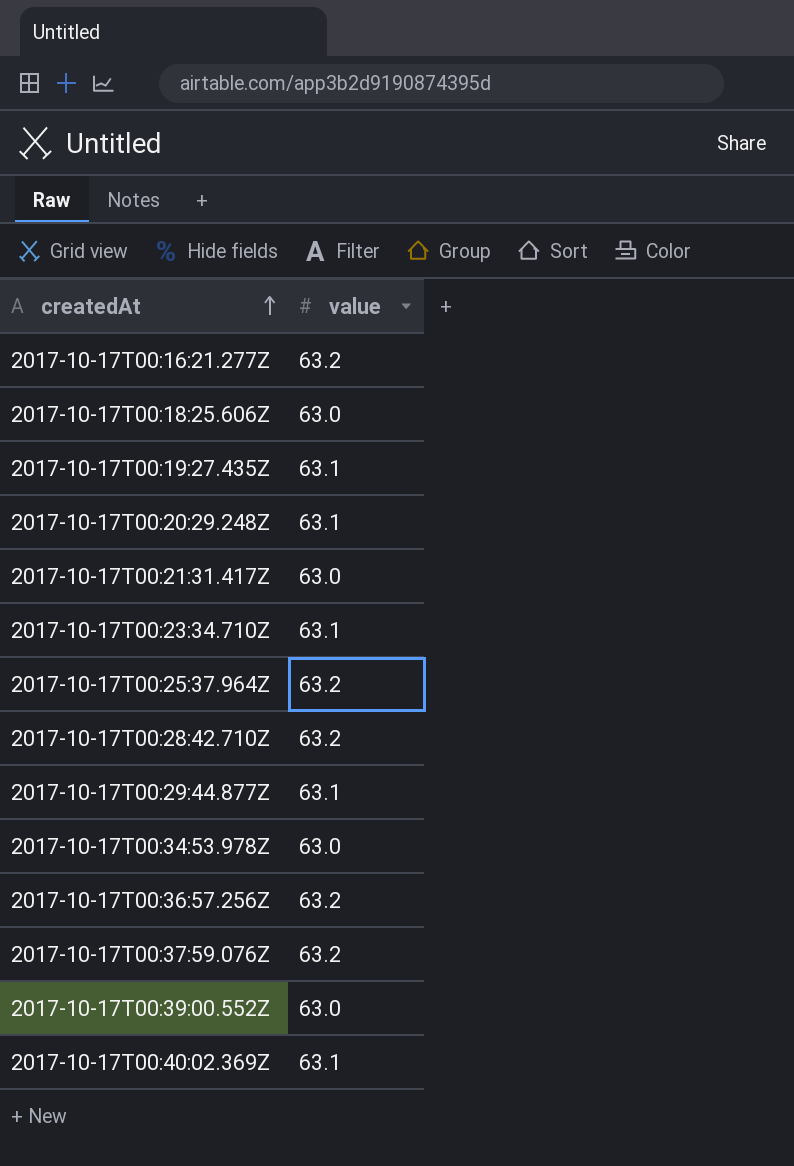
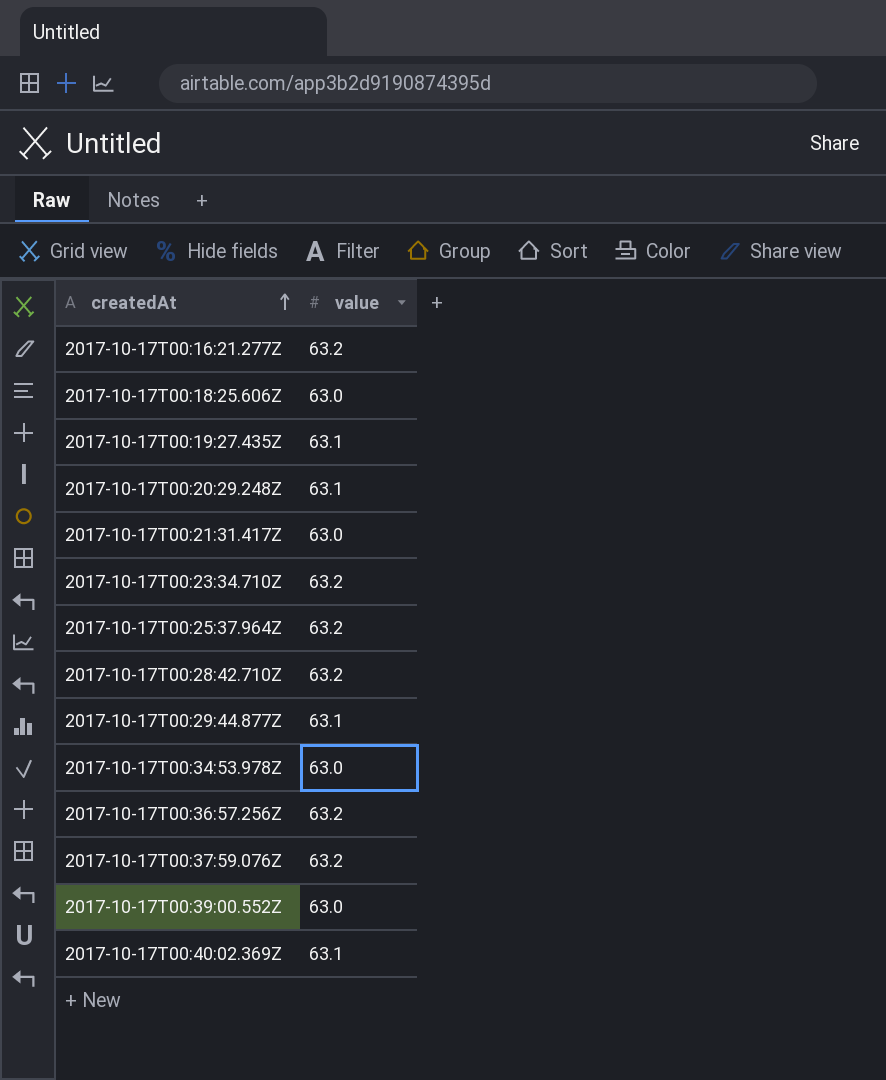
2017-10-17T00:23:34.710Z | value: 63.1 -> 63.2

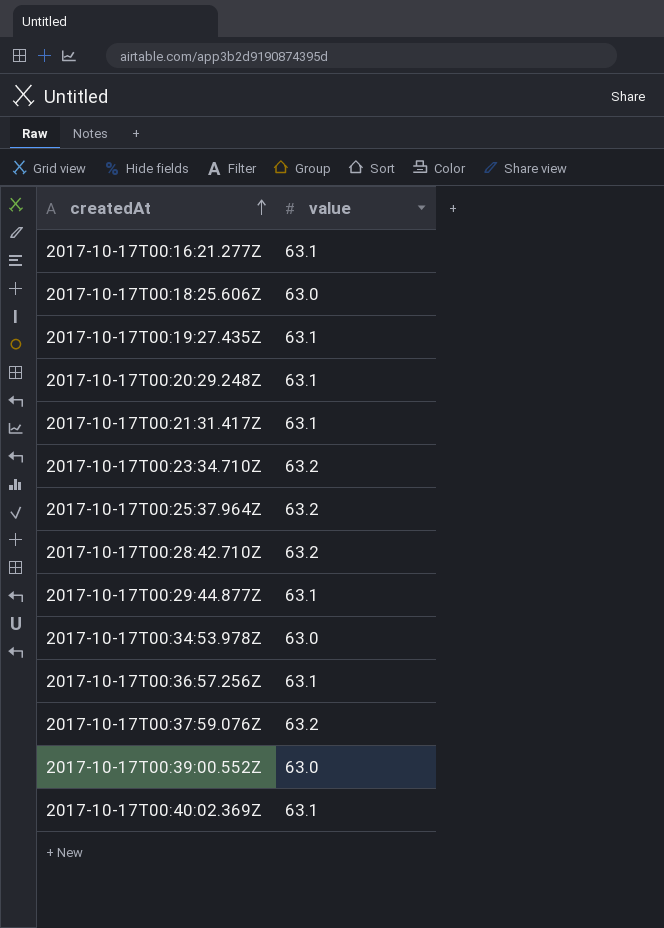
2017-10-17T00:16:21.277Z | value: 63.2 -> 63.1
2017-10-17T00:21:31.417Z | value: 63.0 -> 63.1
2017-10-17T00:36:57.256Z | value: 63.2 -> 63.1

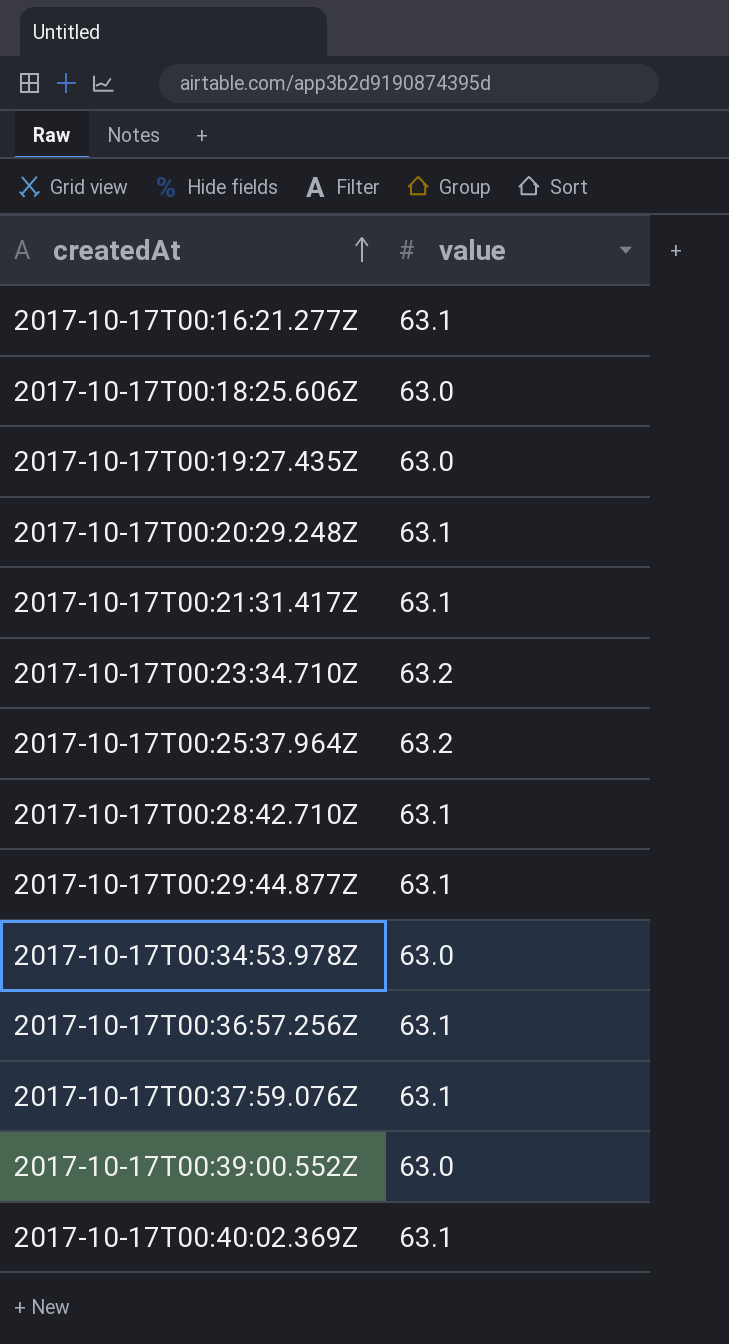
2017-10-17T00:19:27.435Z | value: 63.1 -> 63.0
2017-10-17T00:28:42.710Z | value: 63.2 -> 63.1
2017-10-17T00:37:59.076Z | value: 63.2 -> 63.1

